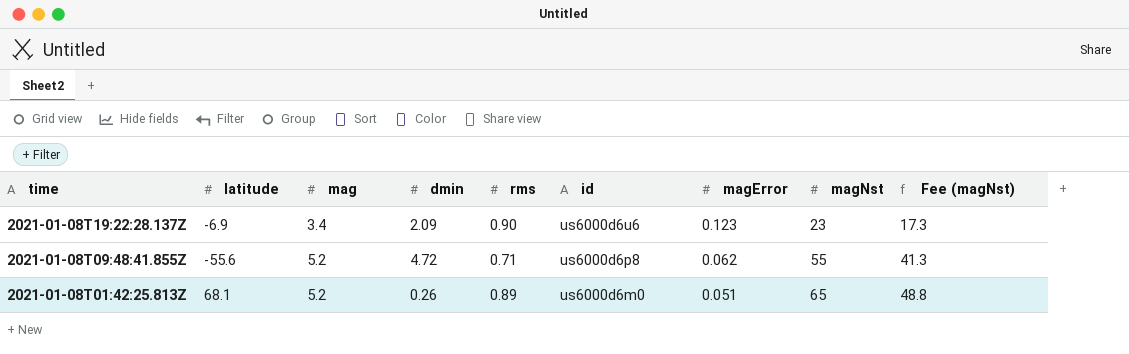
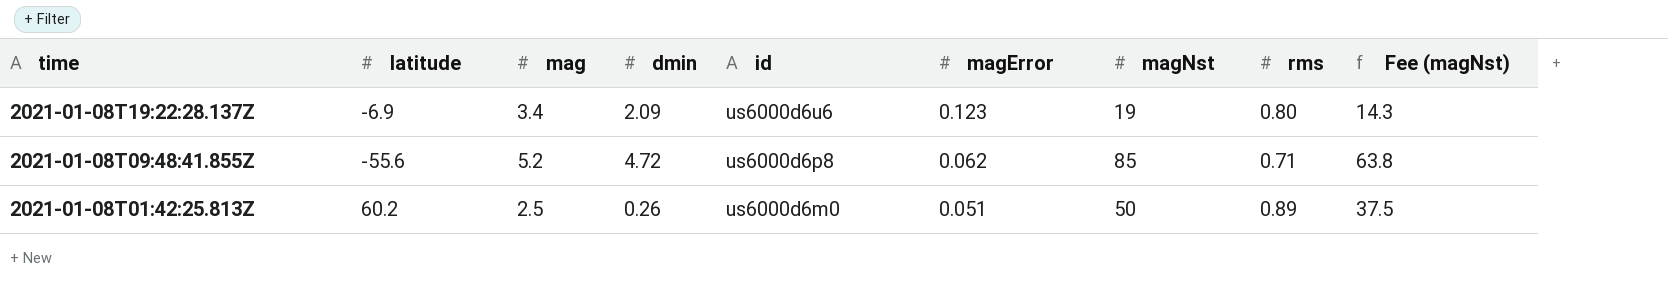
column rms | position: 5 -> 8
2021-01-08T19:22:28.137Z | magNst: 23 -> 19
2021-01-08T19:22:28.137Z | rms: 0.90 -> 0.80
2021-01-08T19:22:28.137Z | Fee (magNst): 17.3 -> 14.3
2021-01-08T09:48:41.855Z | magNst: 55 -> 85
2021-01-08T09:48:41.855Z | Fee (magNst): 41.3 -> 63.8
2021-01-08T01:42:25.813Z | latitude: 68.1 -> 60.2
2021-01-08T01:42:25.813Z | mag: 5.2 -> 2.5
2021-01-08T01:42:25.813Z | magNst: 65 -> 50
2021-01-08T01:42:25.813Z | Fee (magNst): 48.8 -> 37.5

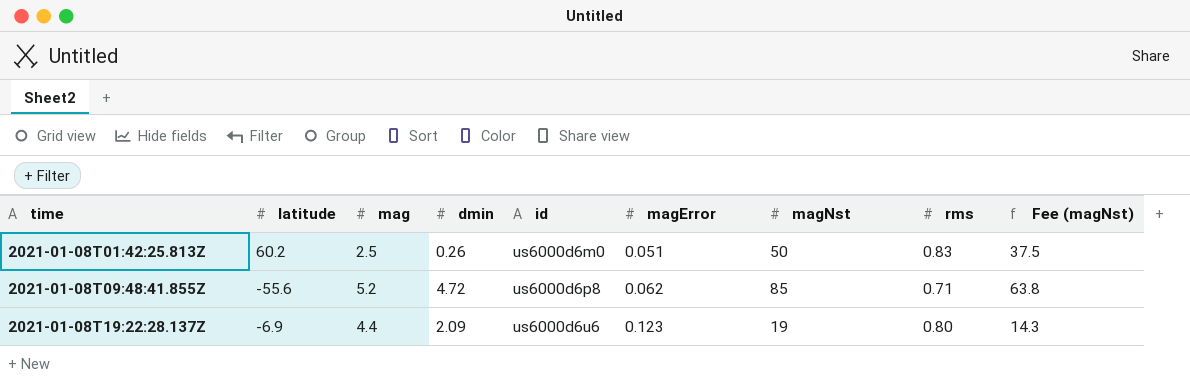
row order: time descending -> time ascending
2021-01-08T01:42:25.813Z | rms: 0.89 -> 0.83
2021-01-08T19:22:28.137Z | mag: 3.4 -> 4.4

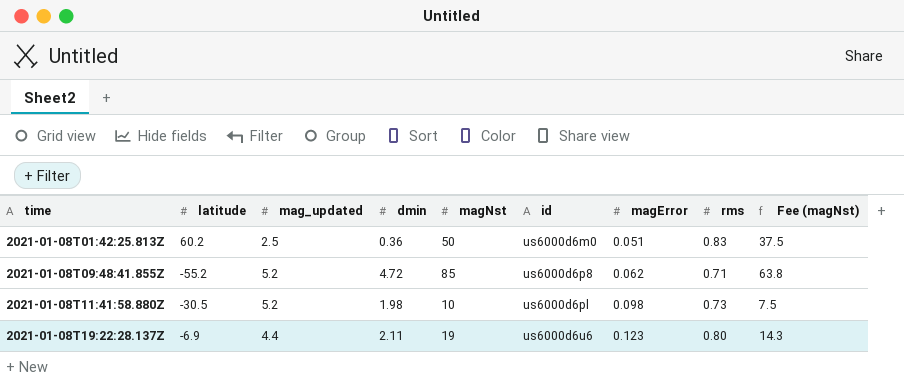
column name: mag -> mag_updated
column magNst | position: 7 -> 5
2021-01-08T01:42:25.813Z | dmin: 0.26 -> 0.36
2021-01-08T09:48:41.855Z | latitude: -55.6 -> -55.2
row 2021-01-08T11:41:58.880Z: none -> -30.5 | 5.2 | 1.98 | 10 | us6000d6pl | 0.098 | 0.73 | 7.5
2021-01-08T19:22:28.137Z | dmin: 2.09 -> 2.11

